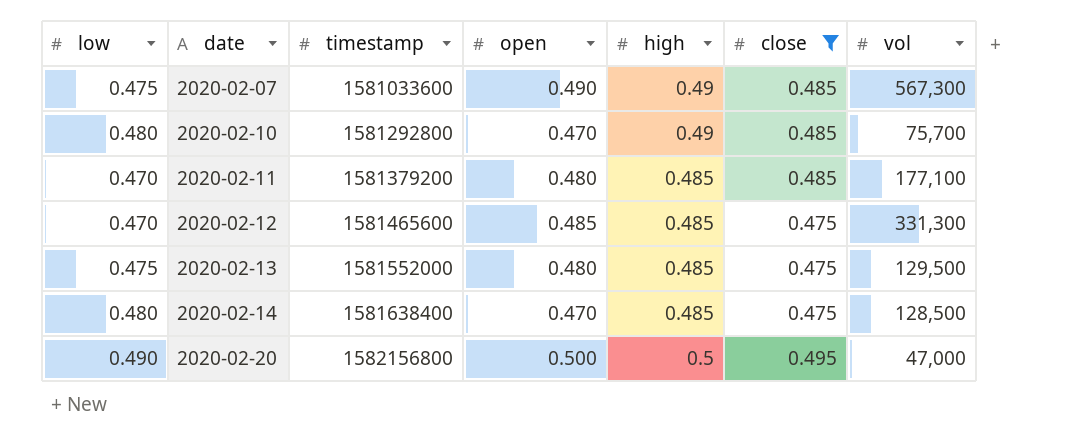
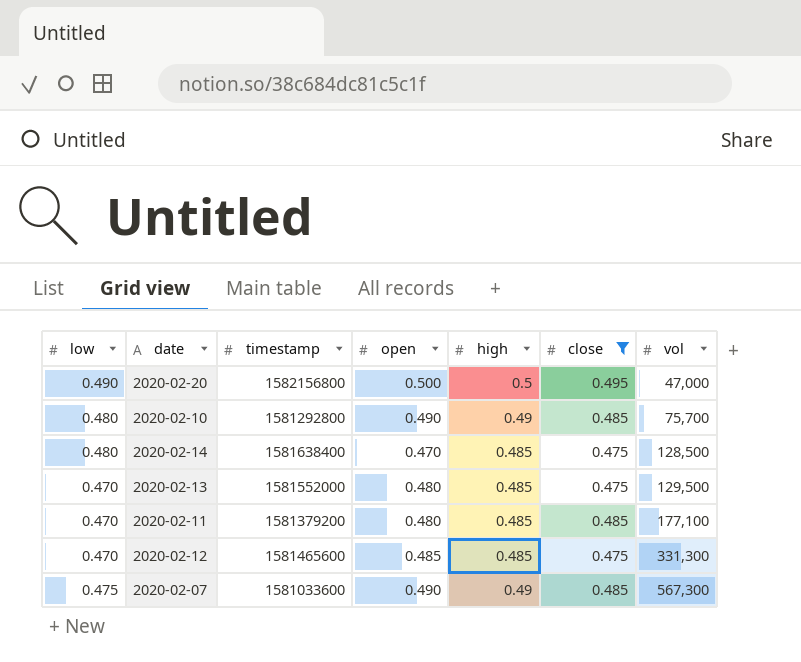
row order: date ascending -> vol ascending
2020-02-10 | open: 0.470 -> 0.490
2020-02-13 | low: 0.475 -> 0.470

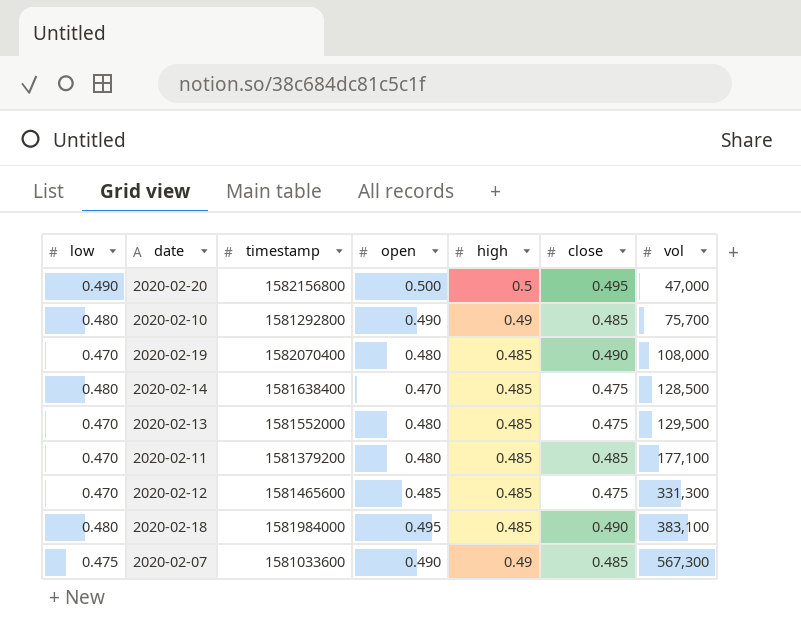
filter: close != 0.490 -> none

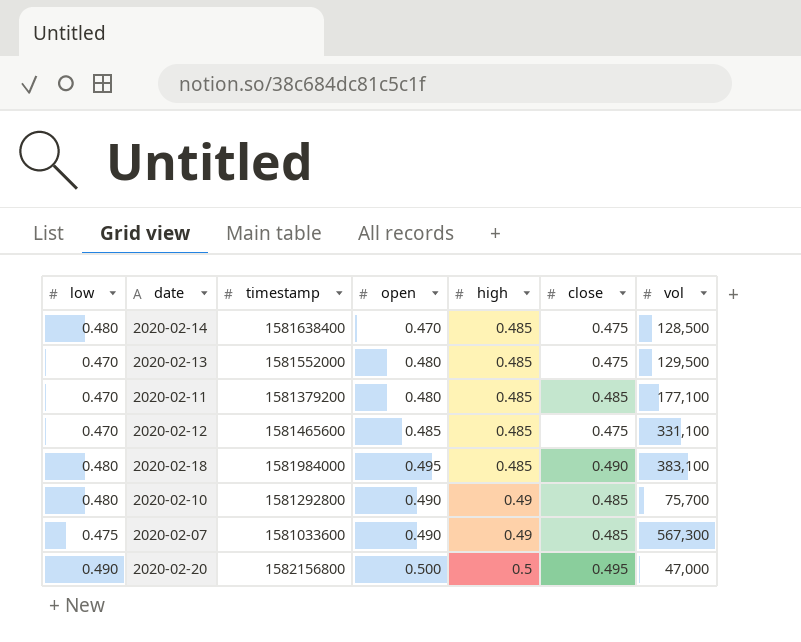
row order: vol ascending -> high ascending
row 2020-02-19: 0.470 | 1582070400 | 0.480 | 0.485 | 0.490 | 108,000 -> none
2020-02-12 | vol: 331,300 -> 331,100

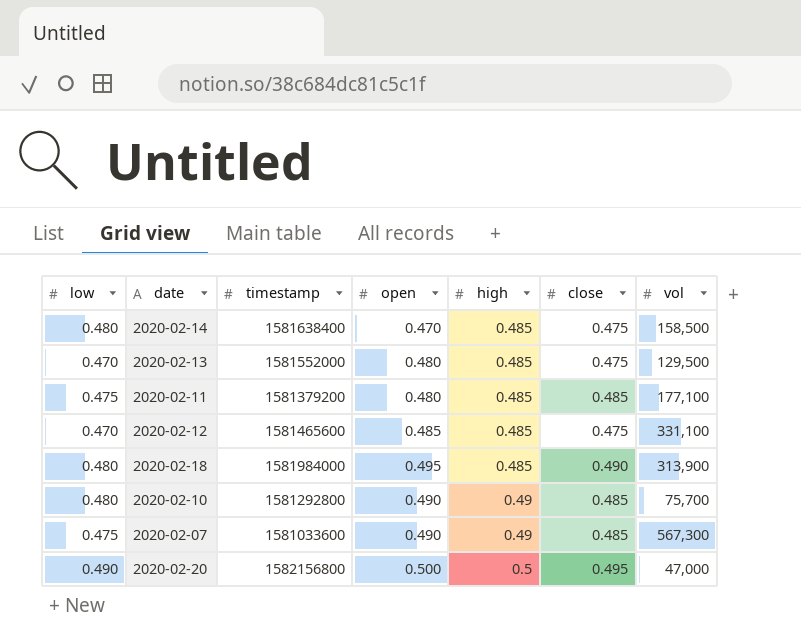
2020-02-14 | vol: 128,500 -> 158,500
2020-02-11 | low: 0.470 -> 0.475
2020-02-18 | vol: 383,100 -> 313,900

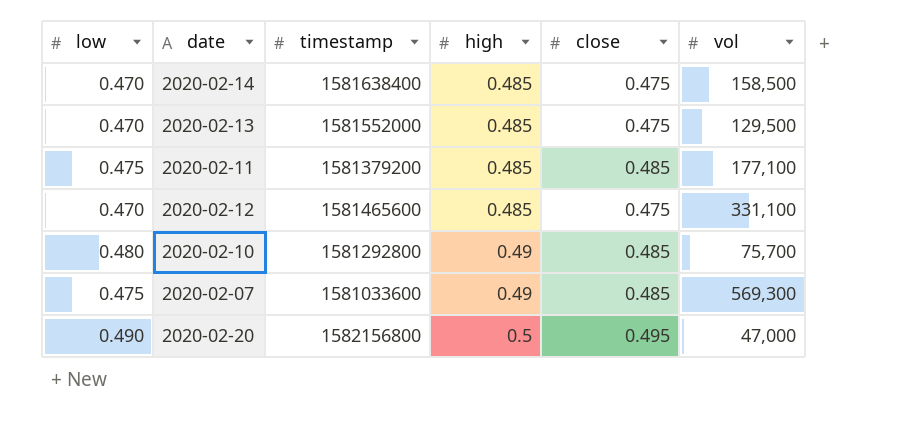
column open | position: 4 -> none
row 2020-02-18: 0.480 | 1581984000 | 0.495 | 0.485 | 0.490 | 313,900 -> none
2020-02-14 | low: 0.480 -> 0.470
2020-02-07 | vol: 567,300 -> 569,300

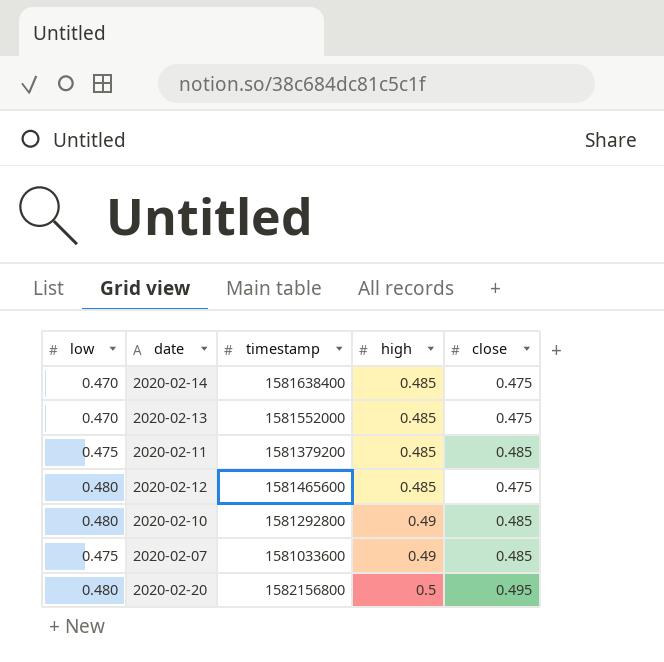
column vol | position: 6 -> none
2020-02-12 | low: 0.470 -> 0.480
2020-02-20 | low: 0.490 -> 0.480

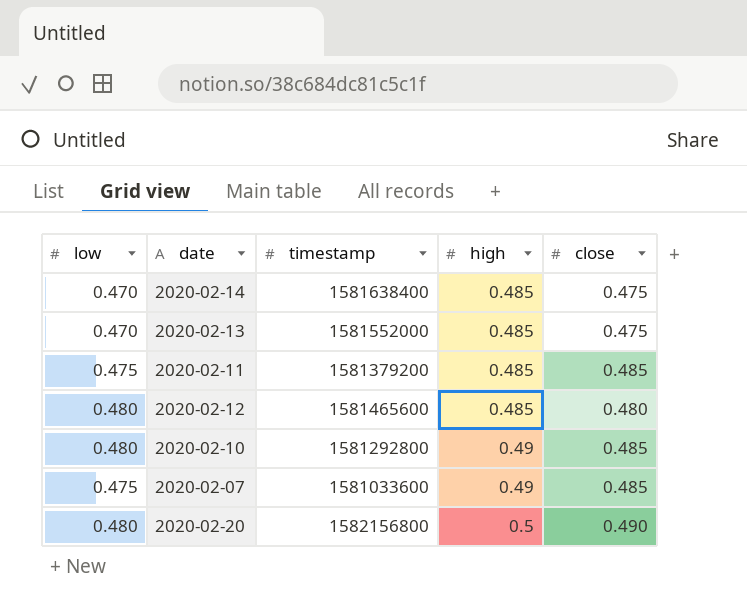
2020-02-12 | close: 0.475 -> 0.480
2020-02-20 | close: 0.495 -> 0.490

